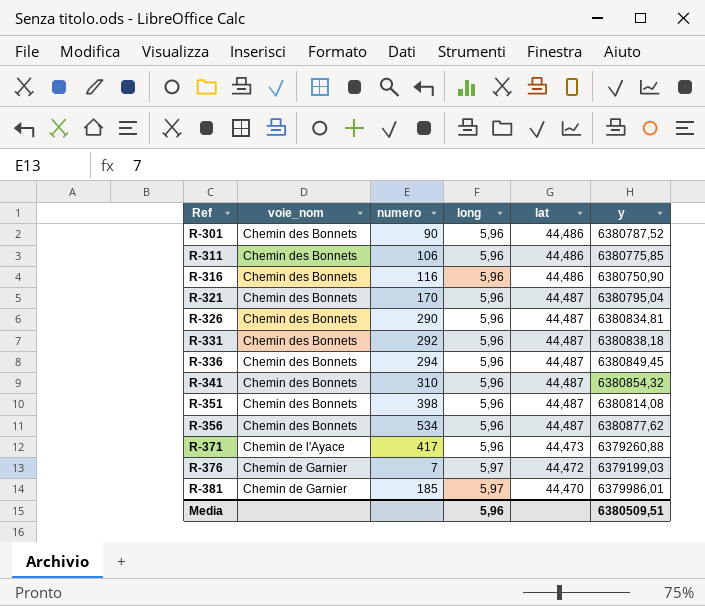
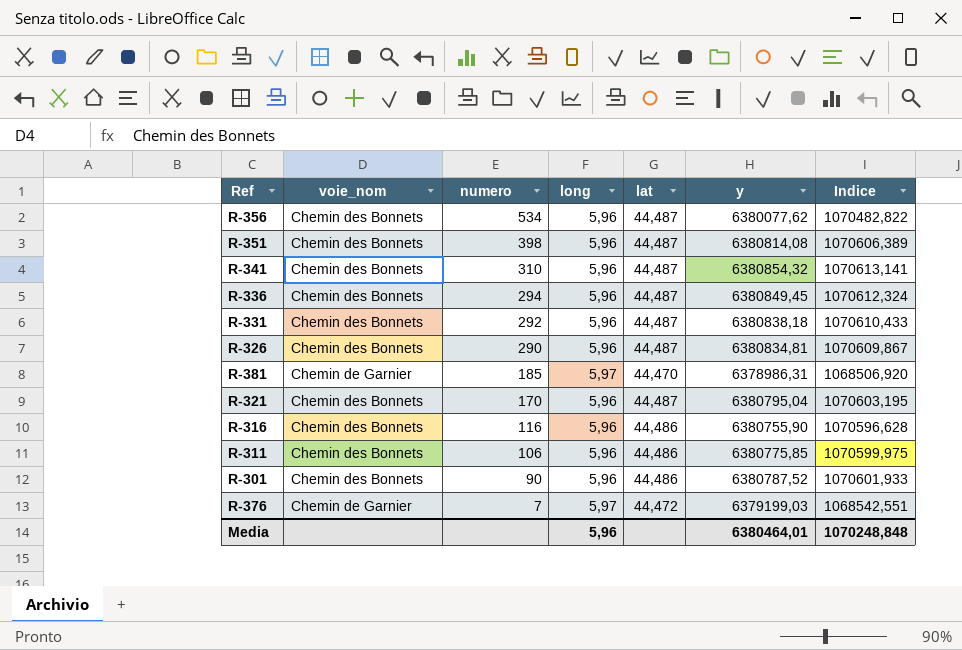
row order: Ref ascending -> numero descending
column Indice | formula: none -> [y] / [long]
row R-371: Chemin de l'Ayace | 417 | 5,96 | 44,473 | 6379260,88 -> none
R-356 | y: 6380877,62 -> 6380077,62
R-381 | y: 6379986,01 -> 6378986,31
R-316 | y: 6380750,90 -> 6380755,90
Media | y: 6380509,51 -> 6380464,01

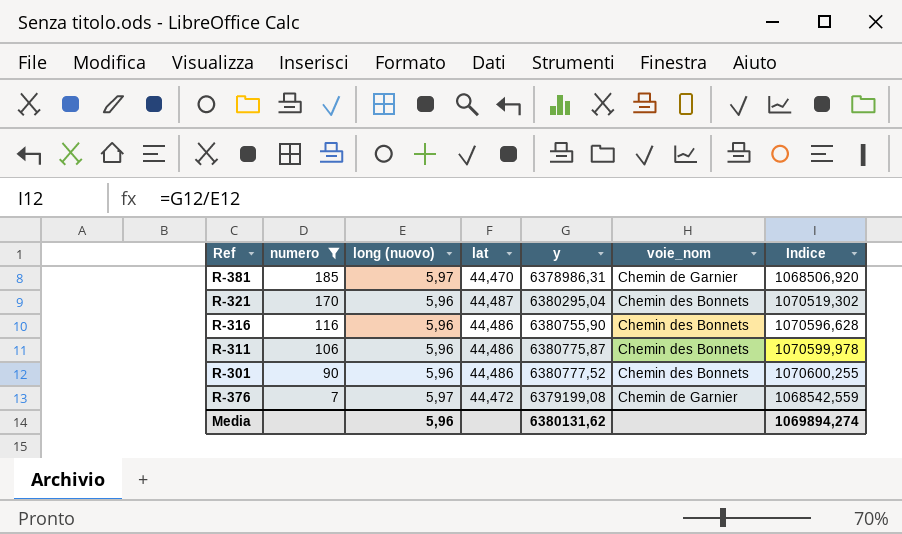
filter: none -> numero <= 185
column name: long -> long (nuovo)
column voie_nom | position: 2 -> 6
R-321 | y: 6380795,04 -> 6380295,04
R-321 | Indice: 1070603,195 -> 1070519,302
R-311 | y: 6380775,85 -> 6380775,87
R-311 | Indice: 1070599,975 -> 1070599,978
R-301 | y: 6380787,52 -> 6380777,52
R-301 | Indice: 1070601,933 -> 1070600,255
R-376 | y: 6379199,03 -> 6379199,08
R-376 | Indice: 1068542,551 -> 1068542,559
Media | y: 6380464,01 -> 6380131,62
Media | Indice: 1070248,848 -> 1069894,274

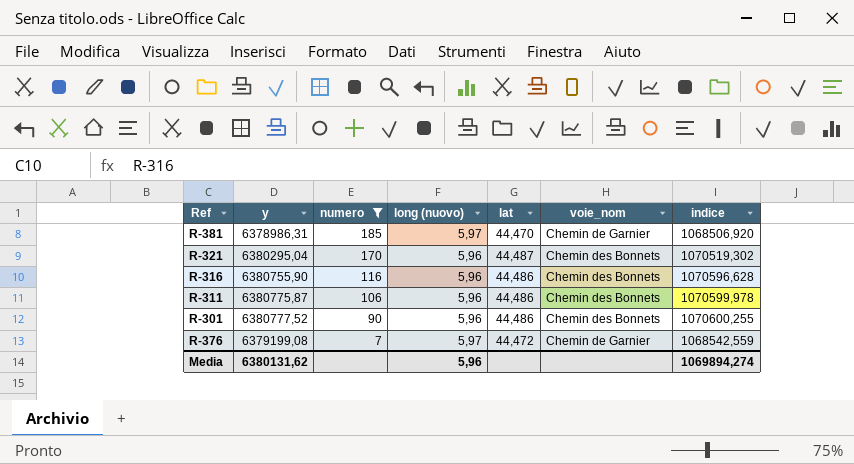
column y | position: 5 -> 2
column name: Indice -> indice

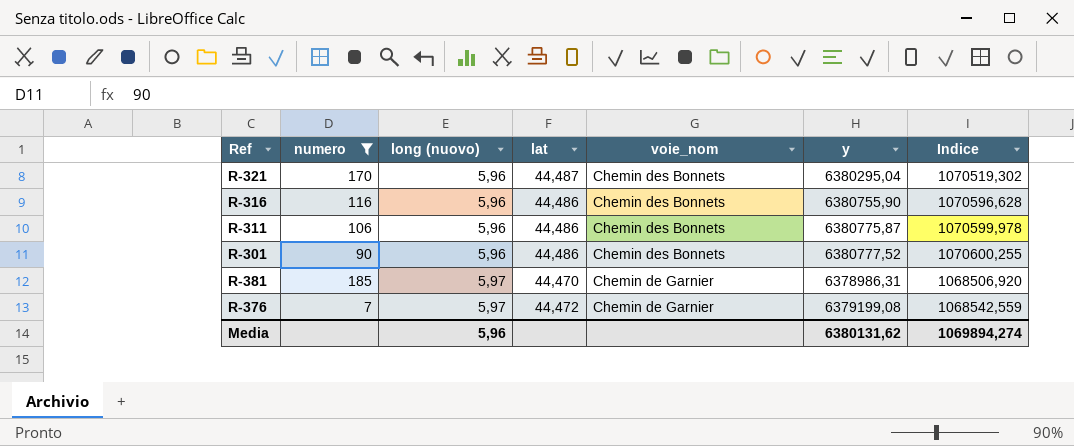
row order: numero descending -> long (nuovo) ascending
column y | position: 2 -> 6
column name: indice -> Indice

